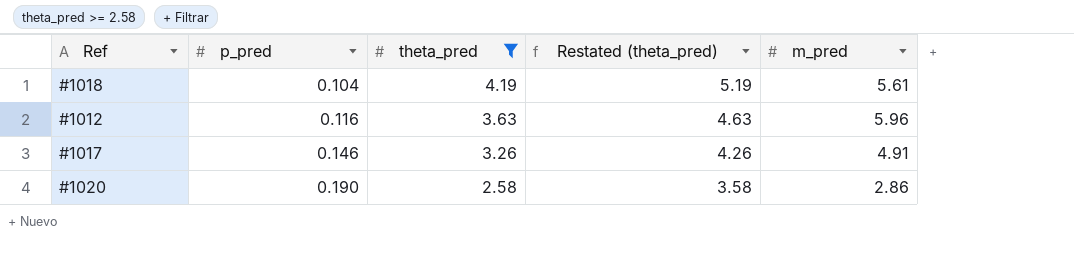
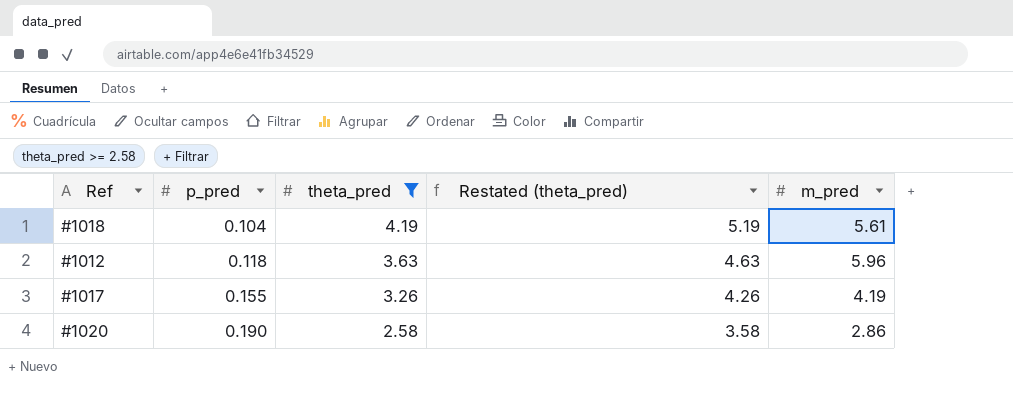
#1012 | p_pred: 0.116 -> 0.118
#1017 | p_pred: 0.146 -> 0.155
#1017 | m_pred: 4.91 -> 4.19

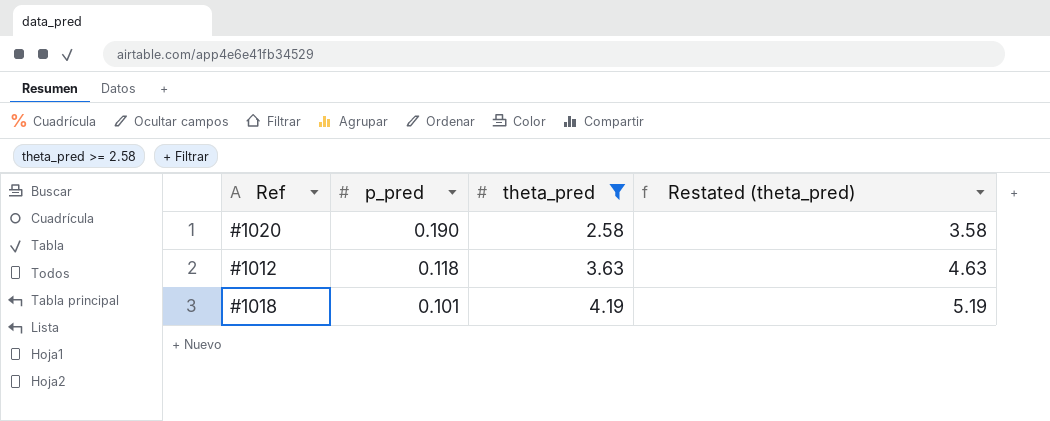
row order: p_pred ascending -> p_pred descending
column m_pred | position: 5 -> none
row #1017: 0.155 | 3.26 | 4.26 | 4.19 -> none
#1018 | p_pred: 0.104 -> 0.101

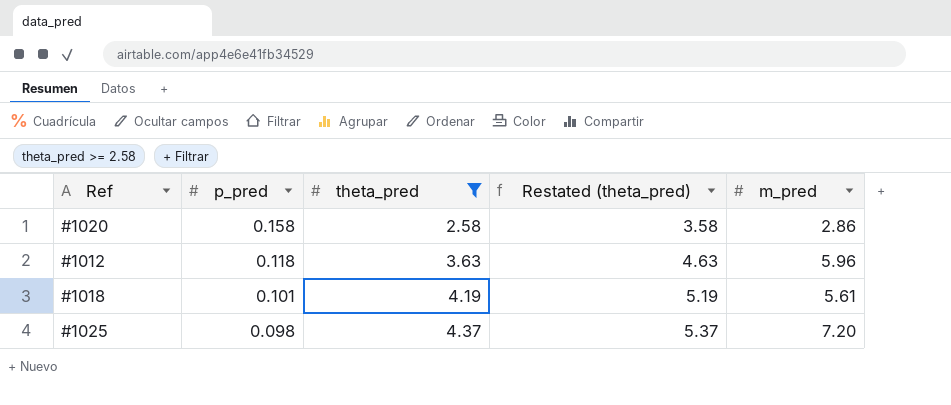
column m_pred | position: none -> 5
#1020 | p_pred: 0.190 -> 0.158
row #1025: none -> 0.098 | 4.37 | 5.37 | 7.20

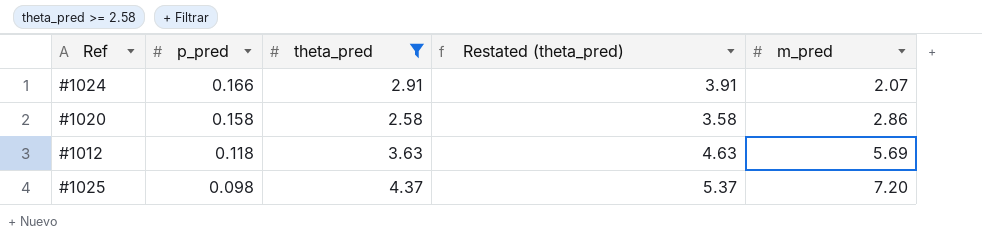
row #1018: 0.101 | 4.19 | 5.19 | 5.61 -> none
row #1024: none -> 0.166 | 2.91 | 3.91 | 2.07
#1012 | m_pred: 5.96 -> 5.69

